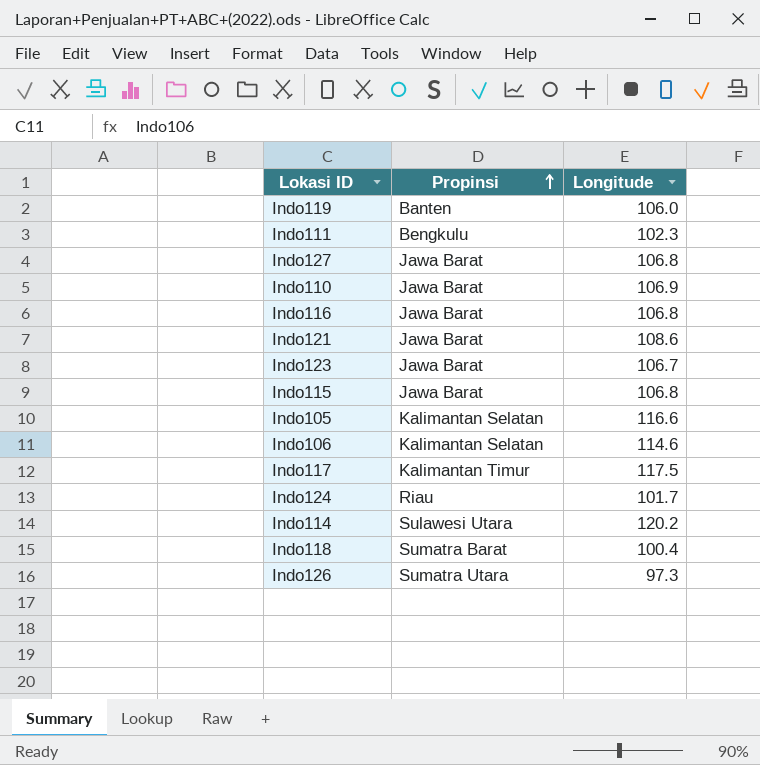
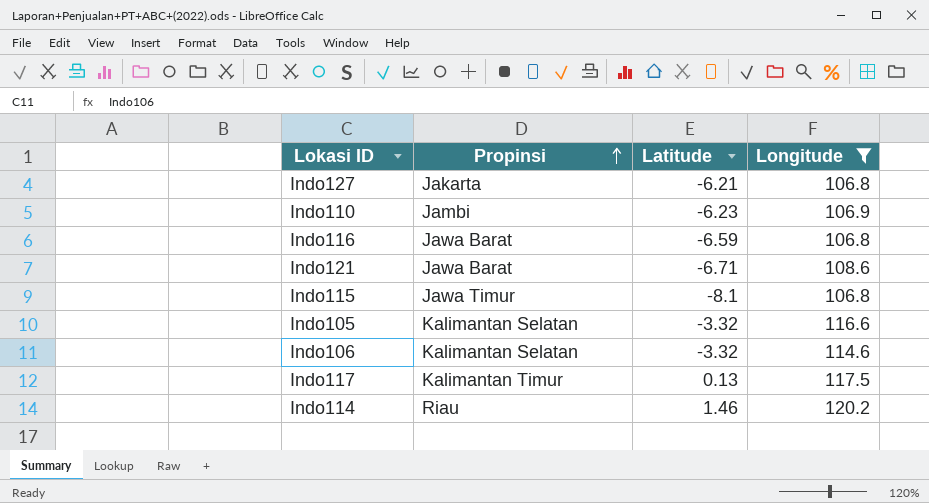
filter: none -> Longitude >= 106.8
column Latitude | position: none -> 3
Indo127 | Propinsi: Jawa Barat -> Jakarta
Indo110 | Propinsi: Jawa Barat -> Jambi
Indo115 | Propinsi: Jawa Barat -> Jawa Timur
Indo114 | Propinsi: Sulawesi Utara -> Riau

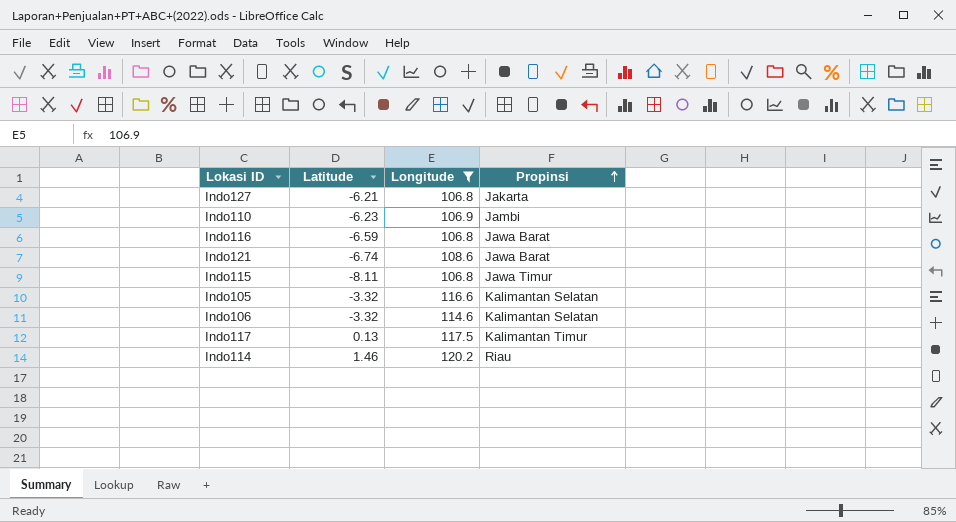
column Propinsi | position: 2 -> 4
Indo121 | Latitude: -6.71 -> -6.74
Indo115 | Latitude: -8.1 -> -8.11

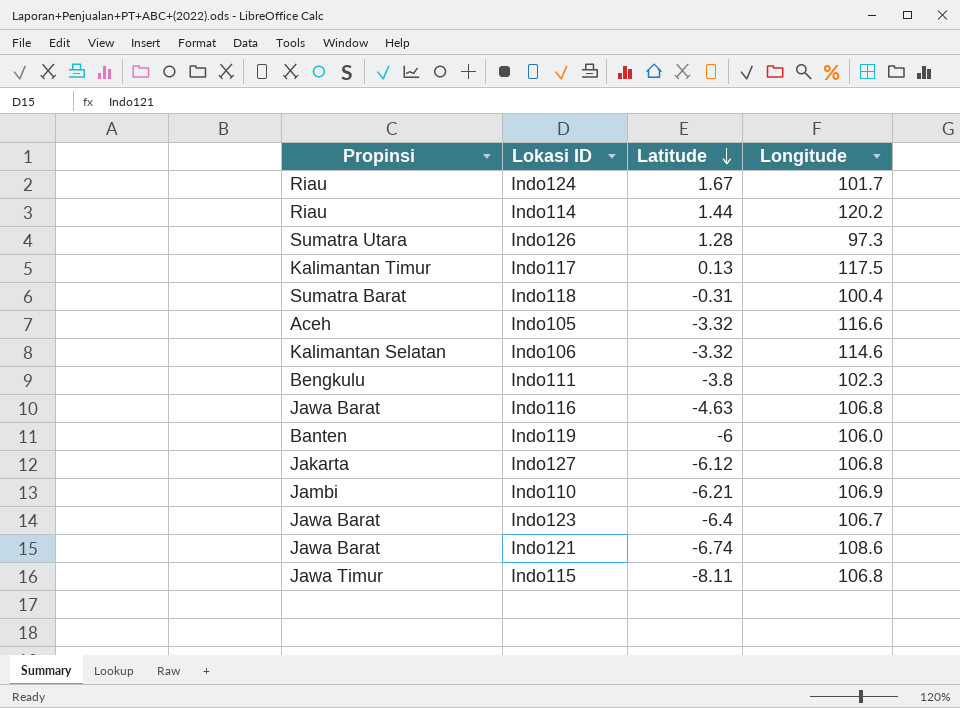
filter: Longitude >= 106.8 -> none
row order: Propinsi ascending -> Latitude descending
column Propinsi | position: 4 -> 1
Indo114 | Latitude: 1.46 -> 1.44
Indo105 | Propinsi: Kalimantan Selatan -> Aceh
Indo116 | Latitude: -6.59 -> -4.63
Indo127 | Latitude: -6.21 -> -6.12
Indo110 | Latitude: -6.23 -> -6.21

